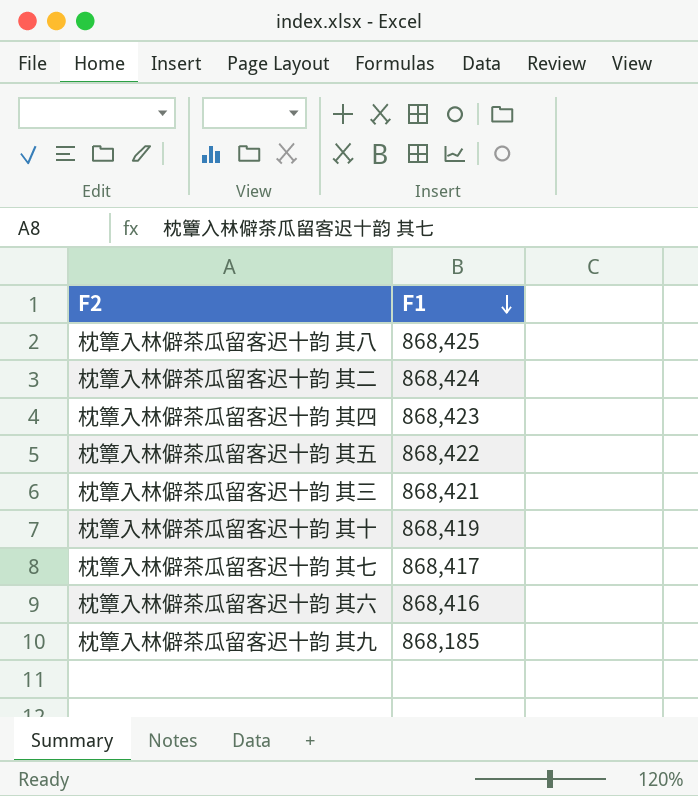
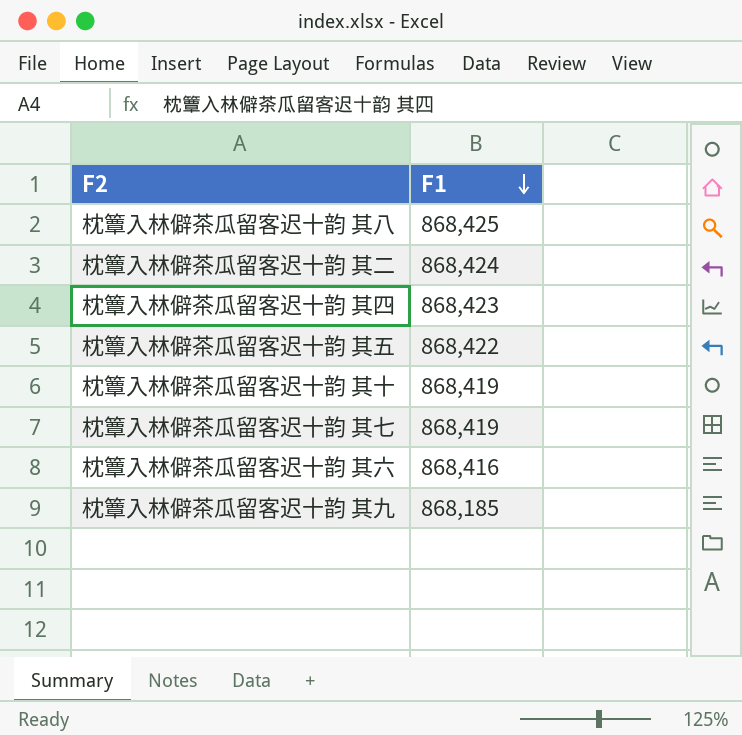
row 枕簟入林僻茶瓜留客迟十韵 其三: 868,421 -> none
枕簟入林僻茶瓜留客迟十韵 其七 | F1: 868,417 -> 868,419

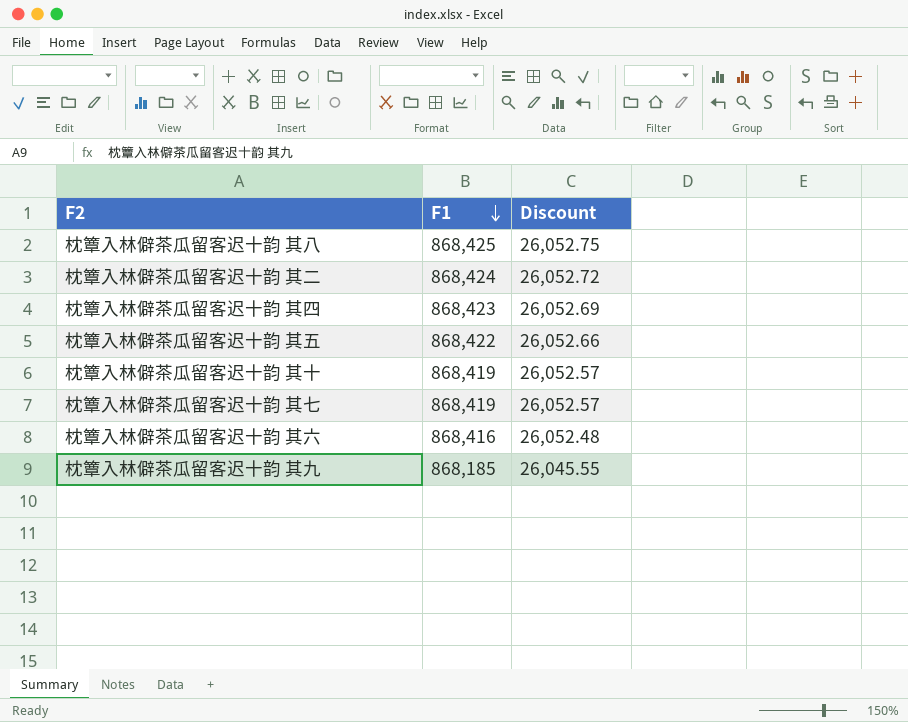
column Discount | formula: none -> [F1] * 0.03

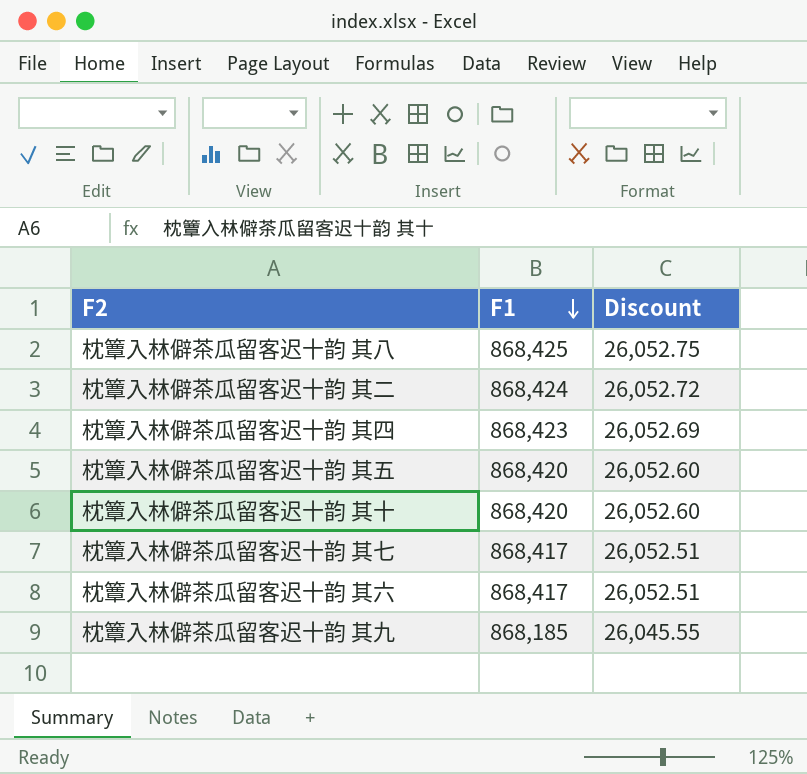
枕簟入林僻茶瓜留客迟十韵 其五 | F1: 868,422 -> 868,420
枕簟入林僻茶瓜留客迟十韵 其五 | Discount: 26,052.66 -> 26,052.60
枕簟入林僻茶瓜留客迟十韵 其十 | F1: 868,419 -> 868,420
枕簟入林僻茶瓜留客迟十韵 其十 | Discount: 26,052.57 -> 26,052.60
枕簟入林僻茶瓜留客迟十韵 其七 | F1: 868,419 -> 868,417
枕簟入林僻茶瓜留客迟十韵 其七 | Discount: 26,052.57 -> 26,052.51
枕簟入林僻茶瓜留客迟十韵 其六 | F1: 868,416 -> 868,417
枕簟入林僻茶瓜留客迟十韵 其六 | Discount: 26,052.48 -> 26,052.51

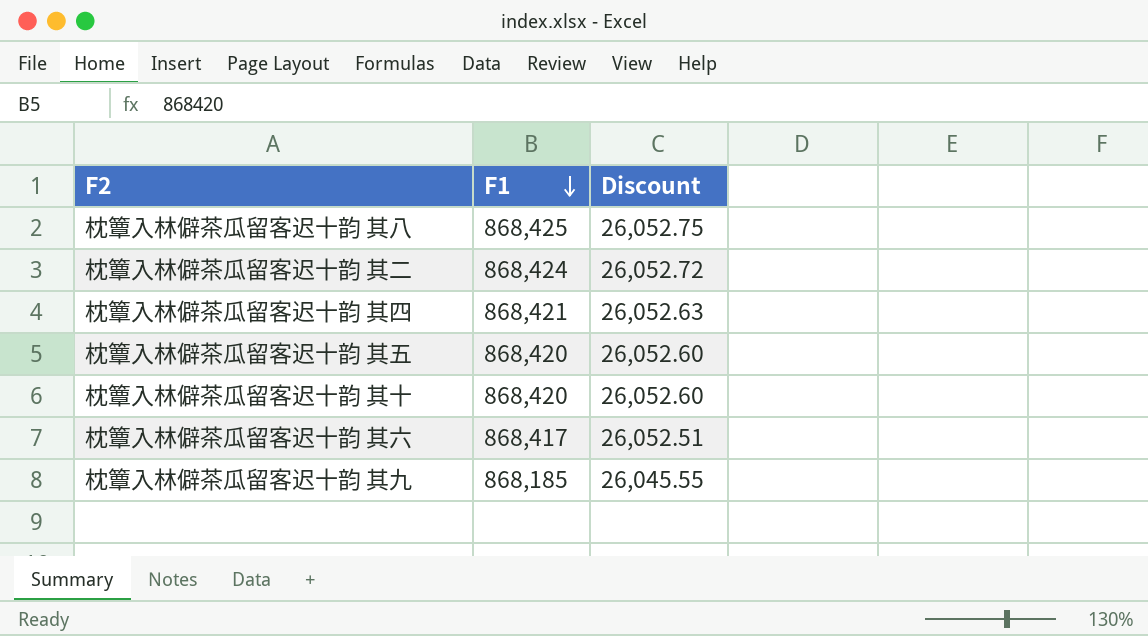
row 枕簟入林僻茶瓜留客迟十韵 其七: 868,417 | 26,052.51 -> none
枕簟入林僻茶瓜留客迟十韵 其四 | F1: 868,423 -> 868,421
枕簟入林僻茶瓜留客迟十韵 其四 | Discount: 26,052.69 -> 26,052.63

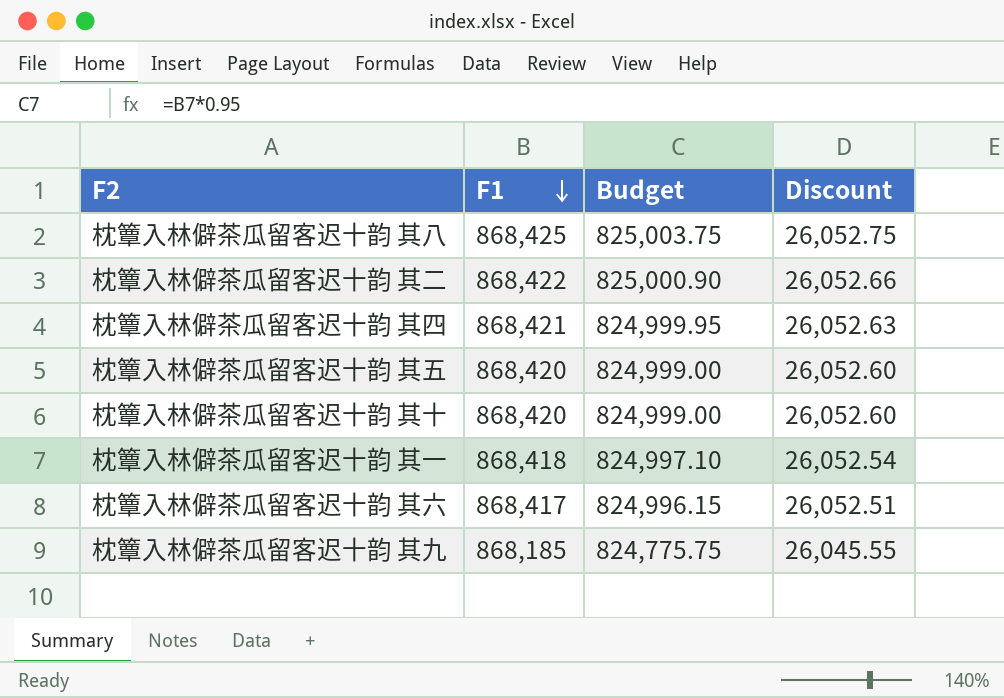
column Budget | formula: none -> [F1] * 0.95
枕簟入林僻茶瓜留客迟十韵 其二 | F1: 868,424 -> 868,422
枕簟入林僻茶瓜留客迟十韵 其二 | Discount: 26,052.72 -> 26,052.66
row 枕簟入林僻茶瓜留客迟十韵 其一: none -> 868,418 | 824,997.10 | 26,052.54

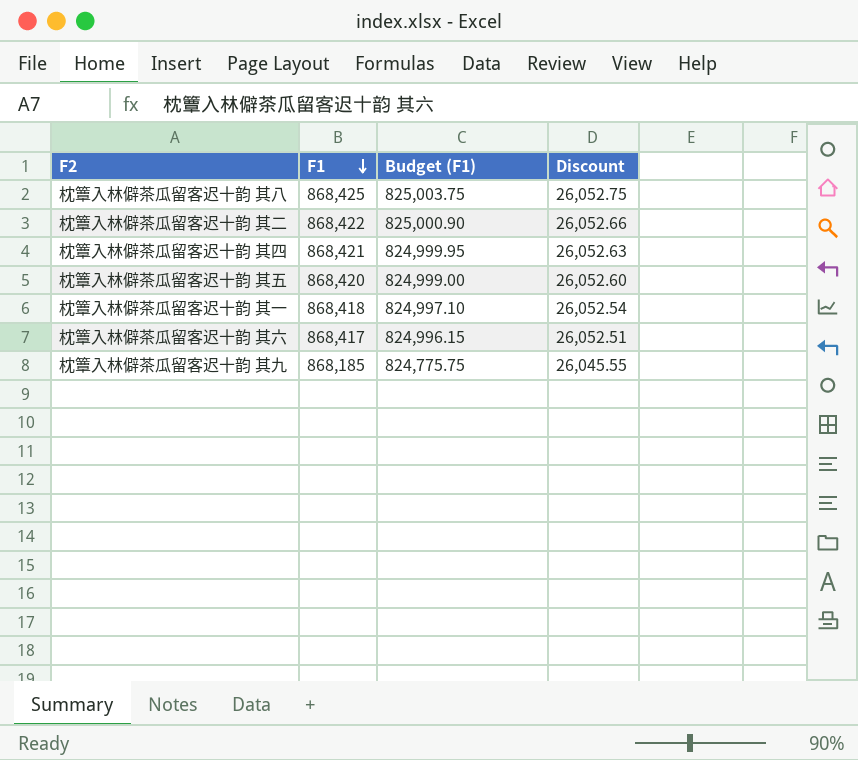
column name: Budget -> Budget (F1)
row 枕簟入林僻茶瓜留客迟十韵 其十: 868,420 | 824,999.00 | 26,052.60 -> none

